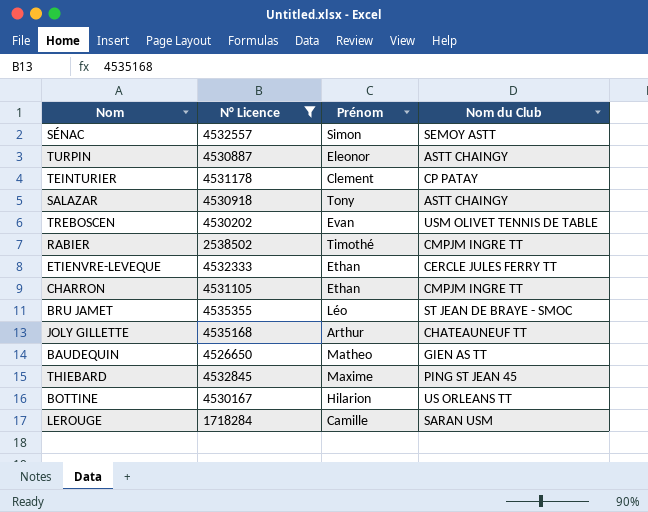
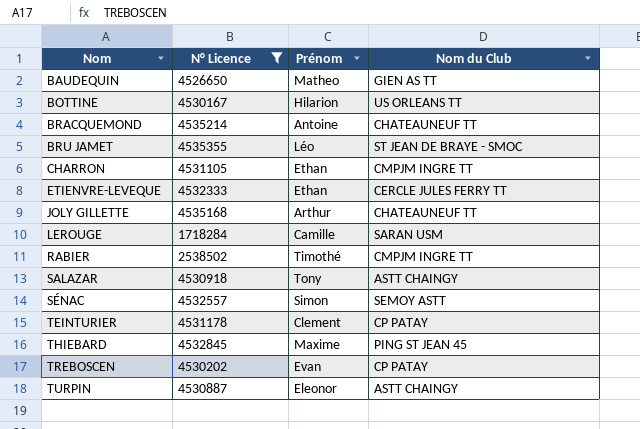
row order: none -> Nom ascending
row BRACQUEMOND: none -> 4535214 | Antoine | CHATEAUNEUF TT
TREBOSCEN | Nom du Club: USM OLIVET TENNIS DE TABLE -> CP PATAY

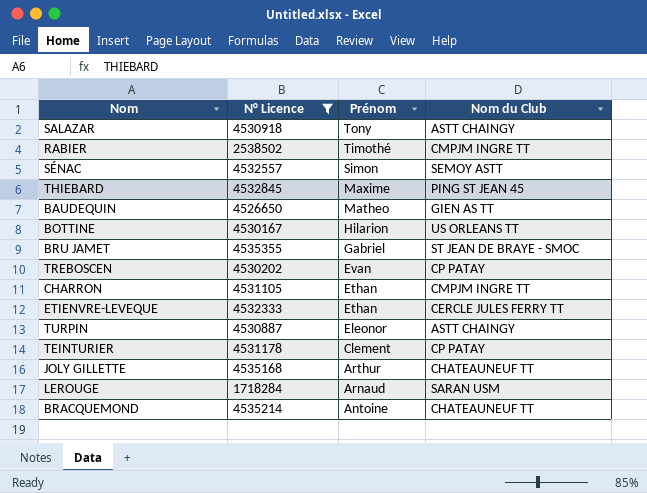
row order: Nom ascending -> Prénom descending
BRU JAMET | Prénom: Léo -> Gabriel
LEROUGE | Prénom: Camille -> Arnaud

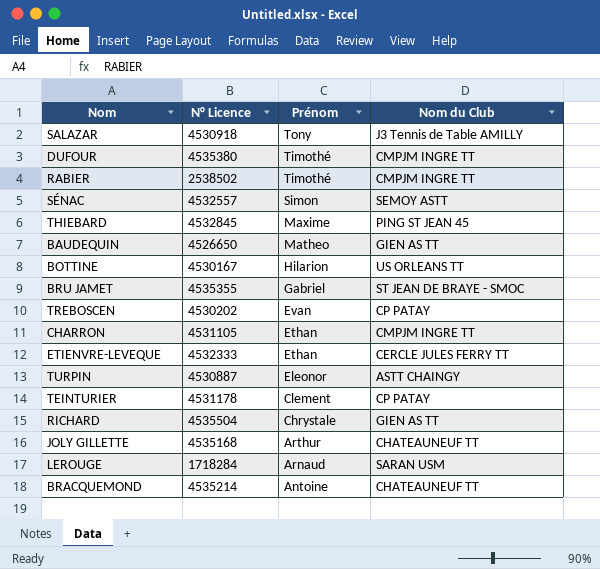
filter: N° Licence <= 4535355 -> none
SALAZAR | Nom du Club: ASTT CHAINGY -> J3 Tennis de Table AMILLY

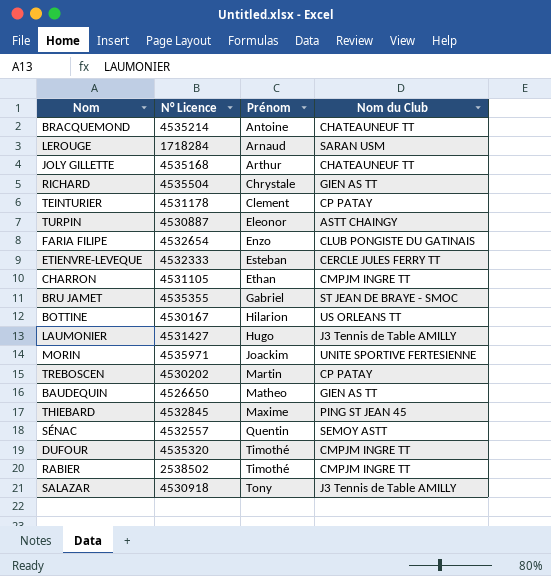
row order: Prénom descending -> Prénom ascending
row FARIA FILIPE: none -> 4532654 | Enzo | CLUB PONGISTE DU GATINAIS
ETIENVRE-LEVEQUE | Prénom: Ethan -> Esteban
row LAUMONIER: none -> 4531427 | Hugo | J3 Tennis de Table AMILLY
row MORIN: none -> 4535971 | Joackim | UNITE SPORTIVE FERTESIENNE
TREBOSCEN | Prénom: Evan -> Martin
SÉNAC | Prénom: Simon -> Quentin
DUFOUR | N° Licence: 4535380 -> 4535320

